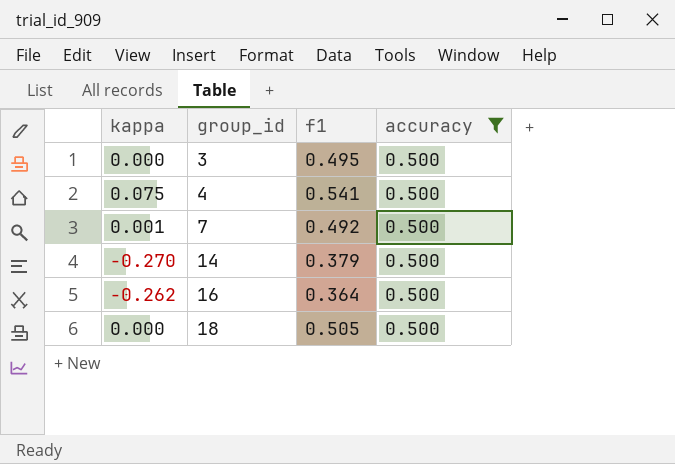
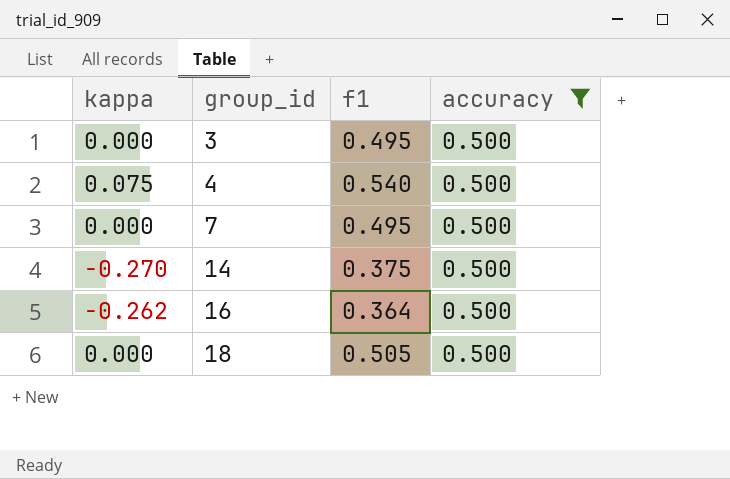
4 | f1: 0.541 -> 0.540
7 | kappa: 0.001 -> 0.000
7 | f1: 0.492 -> 0.495
14 | f1: 0.379 -> 0.375

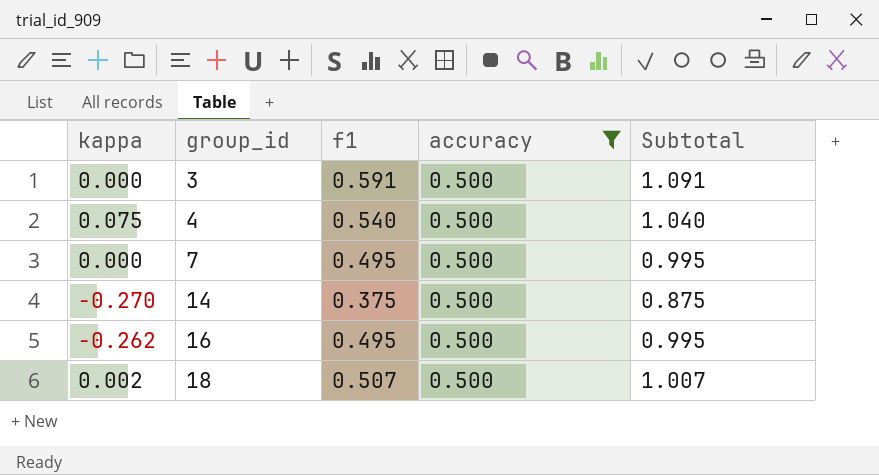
column Subtotal | formula: none -> [f1] + [accuracy]
3 | f1: 0.495 -> 0.591
16 | f1: 0.364 -> 0.495
18 | kappa: 0.000 -> 0.002
18 | f1: 0.505 -> 0.507

